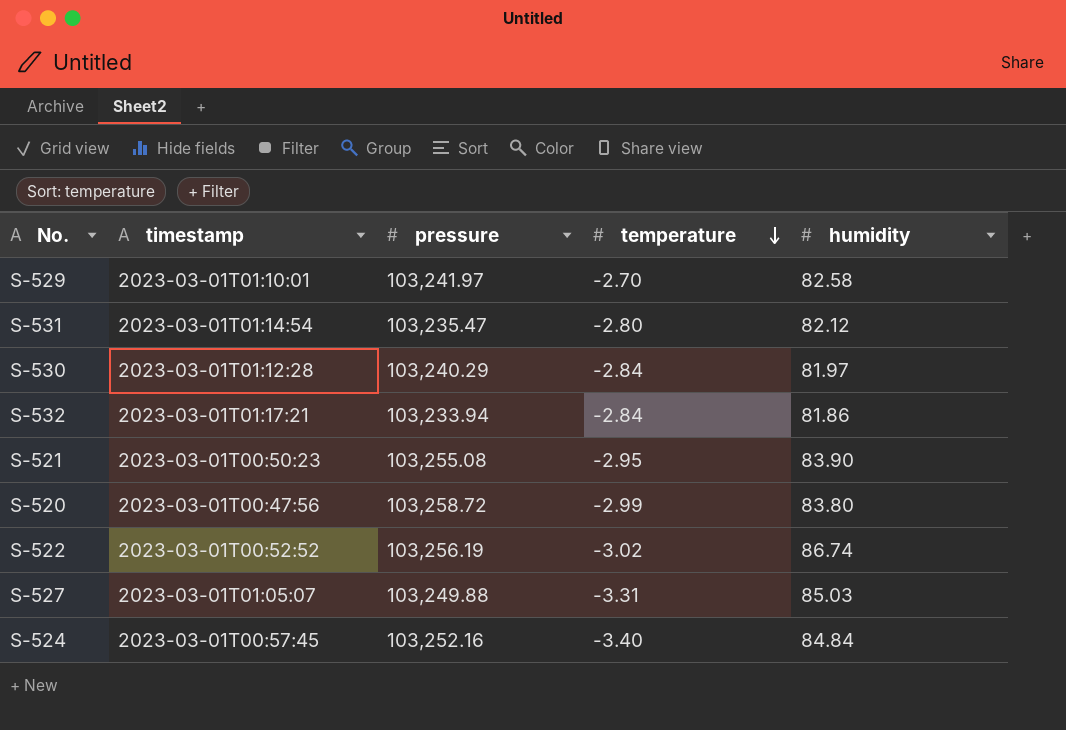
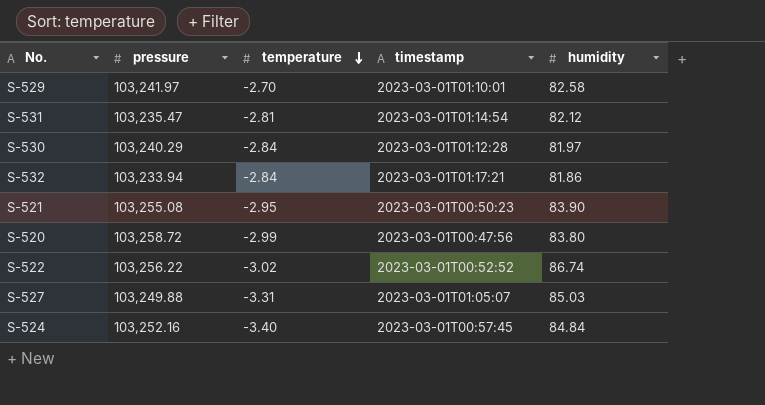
column timestamp | position: 2 -> 4
S-531 | temperature: -2.80 -> -2.81
S-522 | pressure: 103,256.19 -> 103,256.22

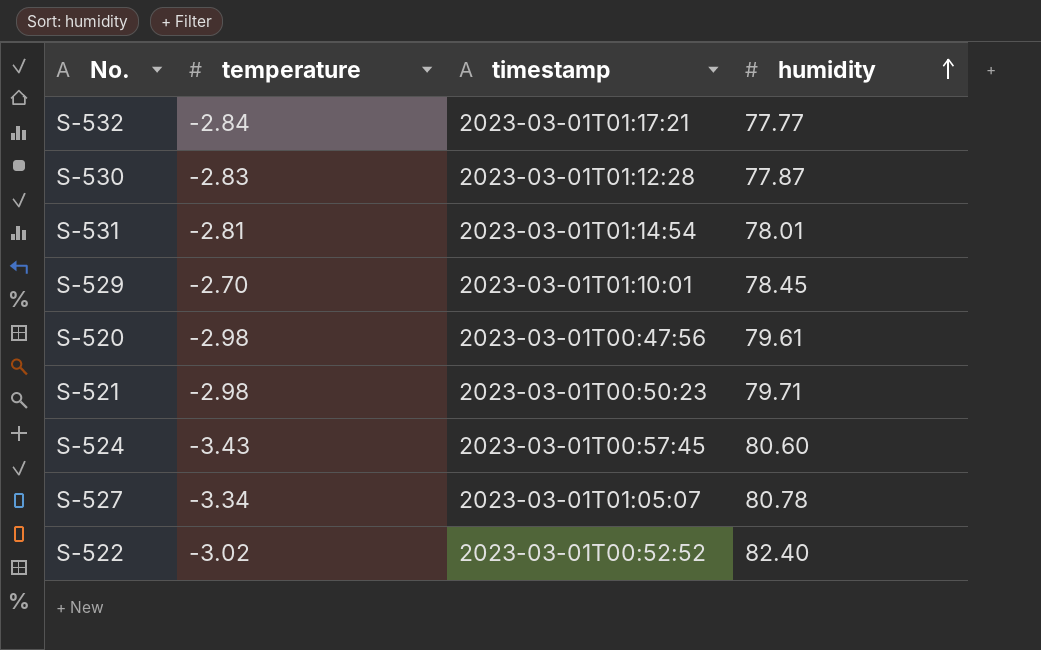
row order: temperature descending -> humidity ascending
column pressure | position: 2 -> none
S-532 | humidity: 81.86 -> 77.77
S-530 | temperature: -2.84 -> -2.83
S-530 | humidity: 81.97 -> 77.87
S-531 | humidity: 82.12 -> 78.01
S-529 | humidity: 82.58 -> 78.45
S-520 | temperature: -2.99 -> -2.98
S-520 | humidity: 83.80 -> 79.61
S-521 | temperature: -2.95 -> -2.98
S-521 | humidity: 83.90 -> 79.71
S-524 | temperature: -3.40 -> -3.43
S-524 | humidity: 84.84 -> 80.60
S-527 | temperature: -3.31 -> -3.34
S-527 | humidity: 85.03 -> 80.78
S-522 | humidity: 86.74 -> 82.40

